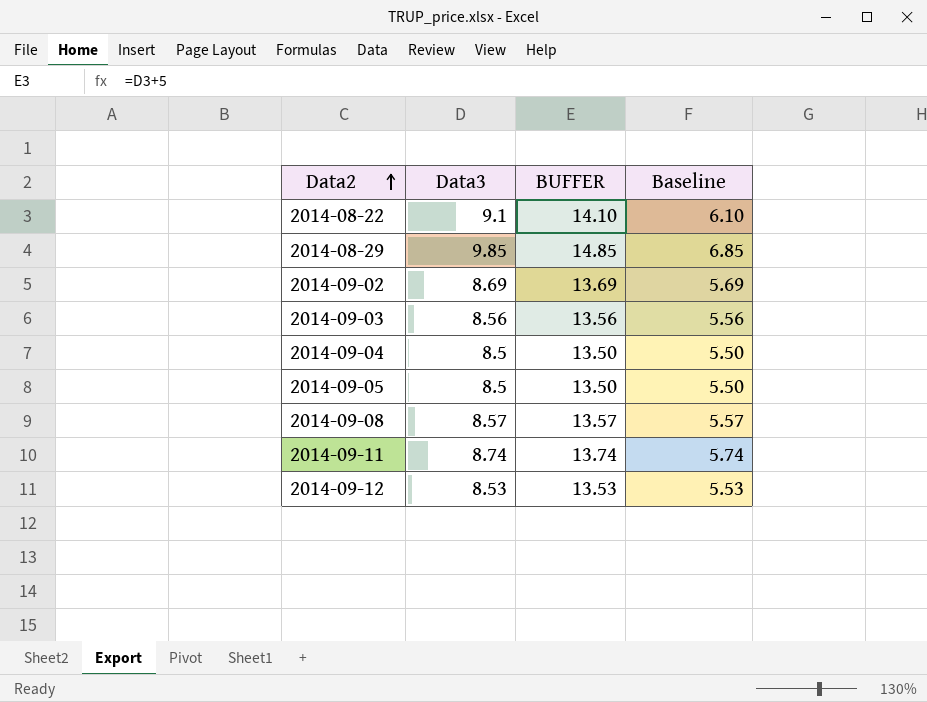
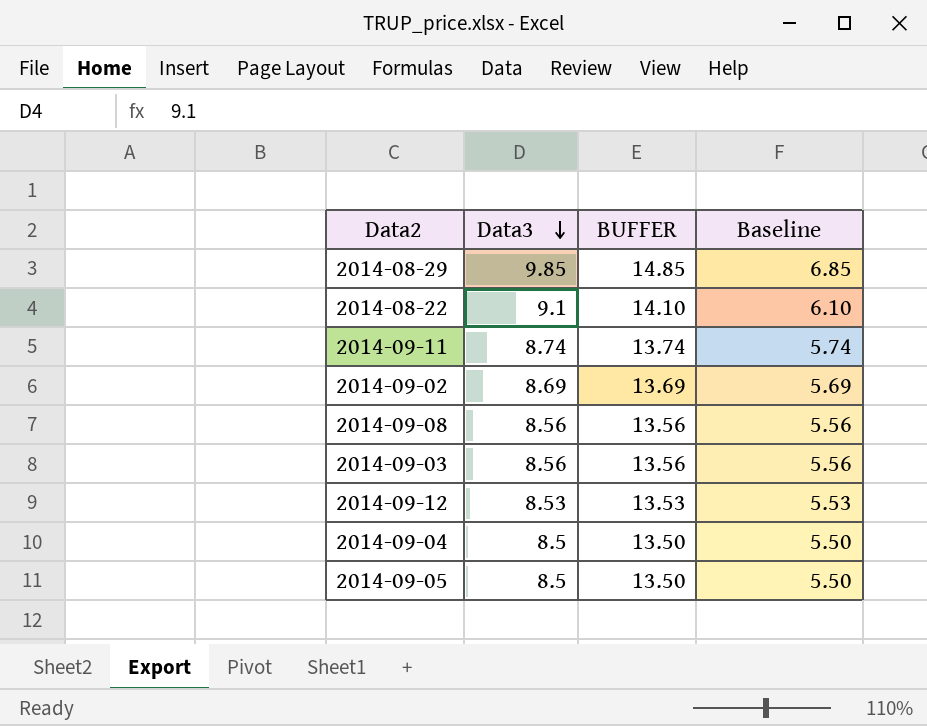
row order: Data2 ascending -> Data3 descending
2014-09-08 | Data3: 8.57 -> 8.56
2014-09-08 | BUFFER: 13.57 -> 13.56
2014-09-08 | Baseline: 5.57 -> 5.56

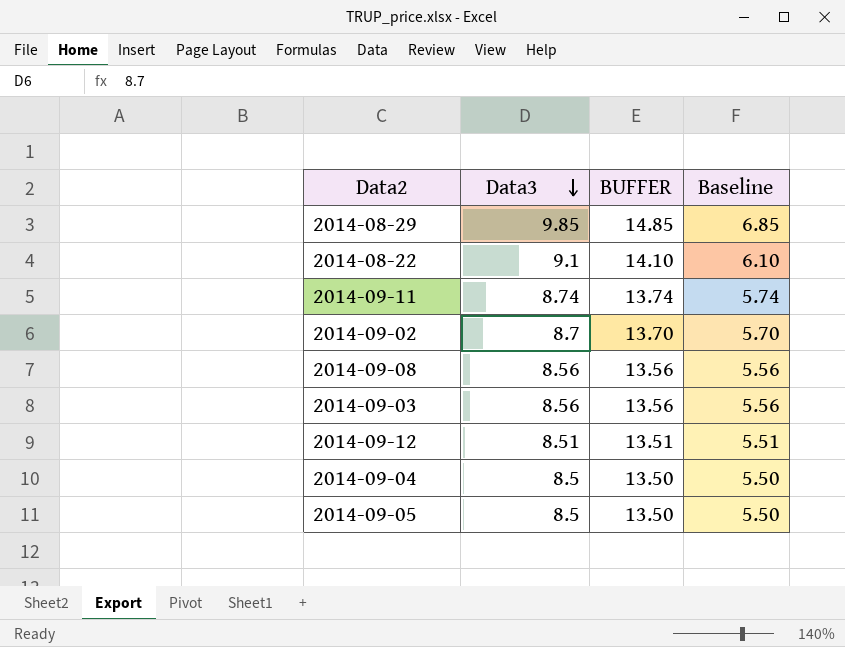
2014-09-02 | Data3: 8.69 -> 8.7
2014-09-02 | BUFFER: 13.69 -> 13.70
2014-09-02 | Baseline: 5.69 -> 5.70
2014-09-12 | Data3: 8.53 -> 8.51
2014-09-12 | BUFFER: 13.53 -> 13.51
2014-09-12 | Baseline: 5.53 -> 5.51

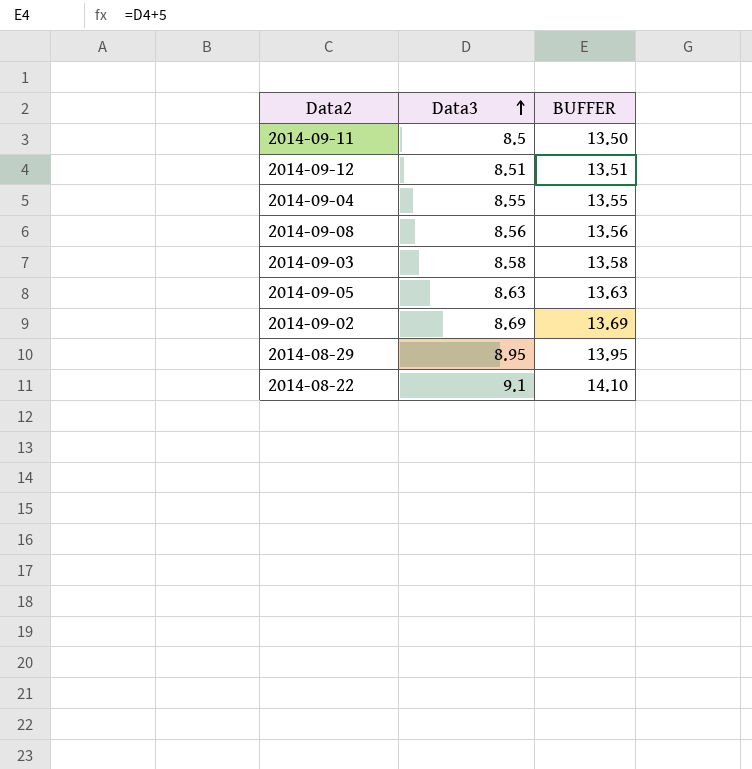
row order: Data3 descending -> Data3 ascending
column Baseline | formula: [Data3] - 3 -> none
2014-09-11 | Data3: 8.74 -> 8.5
2014-09-11 | BUFFER: 13.74 -> 13.50
2014-09-04 | Data3: 8.5 -> 8.55
2014-09-04 | BUFFER: 13.50 -> 13.55
2014-09-03 | Data3: 8.56 -> 8.58
2014-09-03 | BUFFER: 13.56 -> 13.58
2014-09-05 | Data3: 8.5 -> 8.63
2014-09-05 | BUFFER: 13.50 -> 13.63
2014-09-02 | Data3: 8.7 -> 8.69
2014-09-02 | BUFFER: 13.70 -> 13.69
2014-08-29 | Data3: 9.85 -> 8.95
2014-08-29 | BUFFER: 14.85 -> 13.95

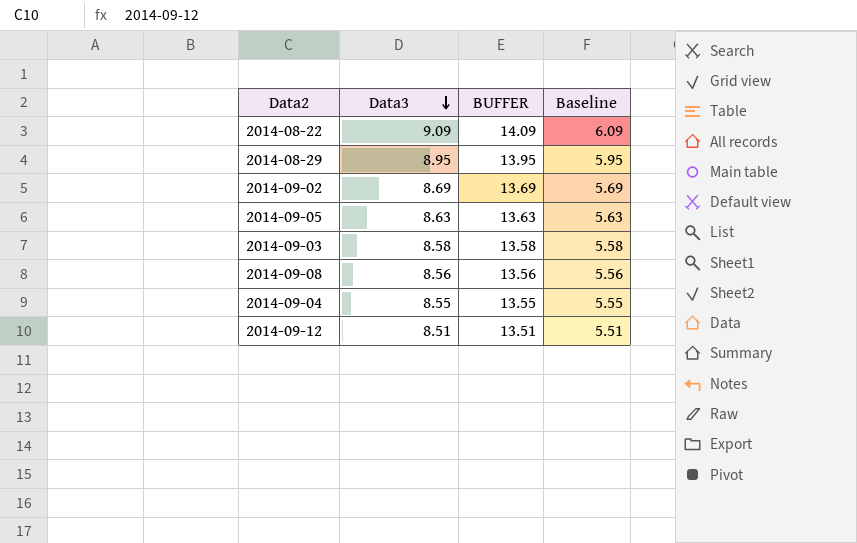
row order: Data3 ascending -> Data3 descending
column Baseline | formula: none -> [Data3] - 3
row 2014-09-11: 8.5 | 13.50 -> none
2014-08-22 | Data3: 9.1 -> 9.09
2014-08-22 | BUFFER: 14.10 -> 14.09

